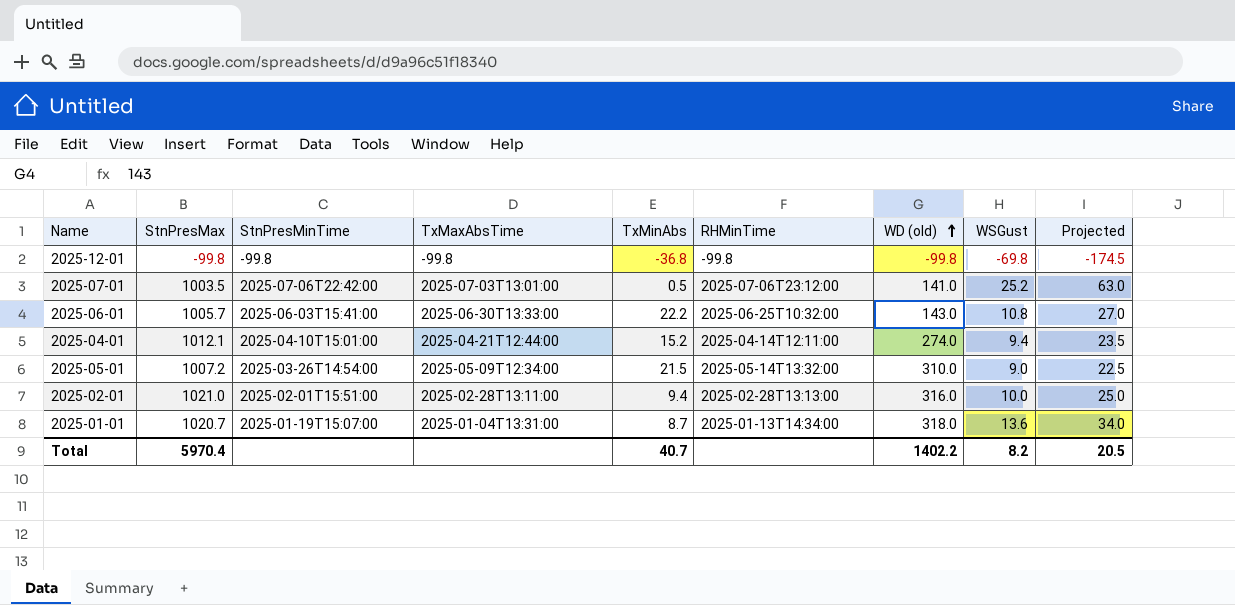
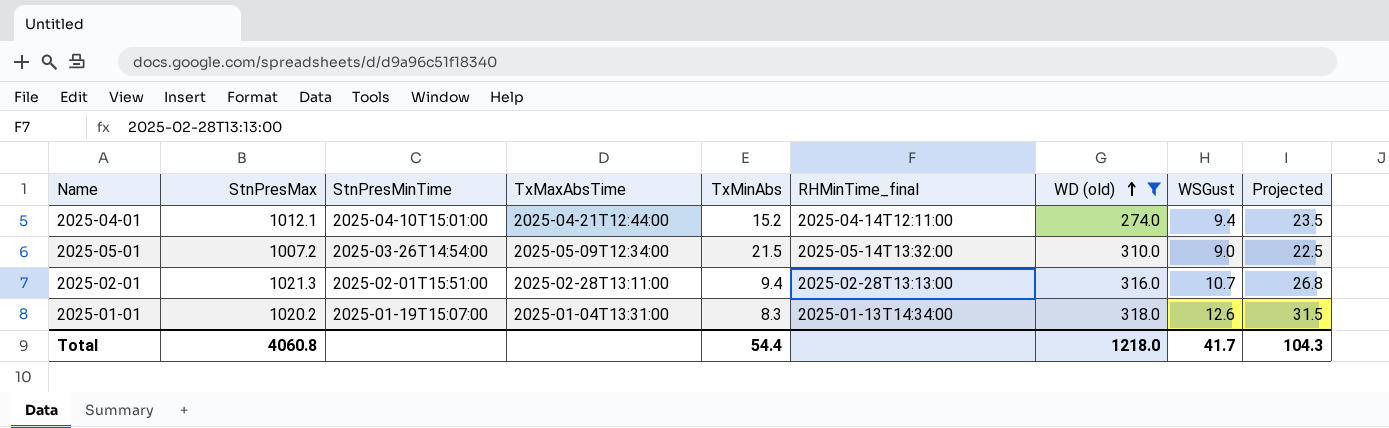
filter: none -> WD (old) >= 274.0
column name: RHMinTime -> RHMinTime_final
2025-02-01 | StnPresMax: 1021.0 -> 1021.3
2025-02-01 | WSGust: 10.0 -> 10.7
2025-02-01 | Projected: 25.0 -> 26.8
2025-01-01 | StnPresMax: 1020.7 -> 1020.2
2025-01-01 | TxMinAbs: 8.7 -> 8.3
2025-01-01 | WSGust: 13.6 -> 12.6
2025-01-01 | Projected: 34.0 -> 31.5
Total | StnPresMax: 5970.4 -> 4060.8
Total | TxMinAbs: 40.7 -> 54.4
Total | WD (old): 1402.2 -> 1218.0
Total | WSGust: 8.2 -> 41.7
Total | Projected: 20.5 -> 104.3

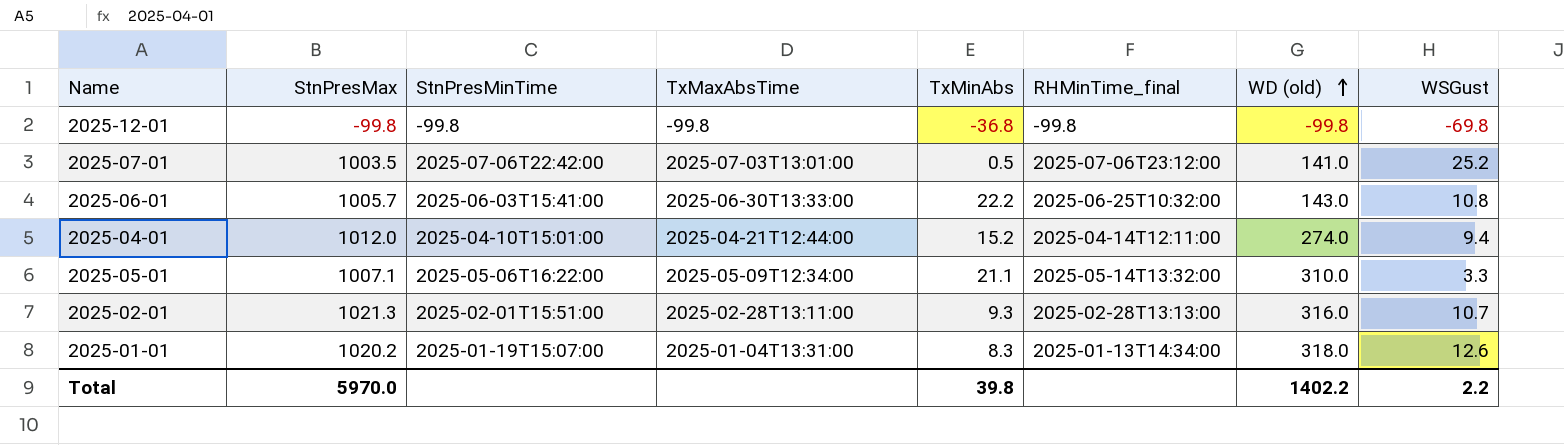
filter: WD (old) >= 274.0 -> none
column Projected | formula: [WSGust] * 2.5 -> none
2025-04-01 | StnPresMax: 1012.1 -> 1012.0
2025-05-01 | StnPresMax: 1007.2 -> 1007.1
2025-05-01 | StnPresMinTime: 2025-03-26T14:54:00 -> 2025-05-06T16:22:00
2025-05-01 | TxMinAbs: 21.5 -> 21.1
2025-05-01 | WSGust: 9.0 -> 3.3
2025-02-01 | TxMinAbs: 9.4 -> 9.3
Total | StnPresMax: 4060.8 -> 5970.0
Total | TxMinAbs: 54.4 -> 39.8
Total | WD (old): 1218.0 -> 1402.2
Total | WSGust: 41.7 -> 2.2

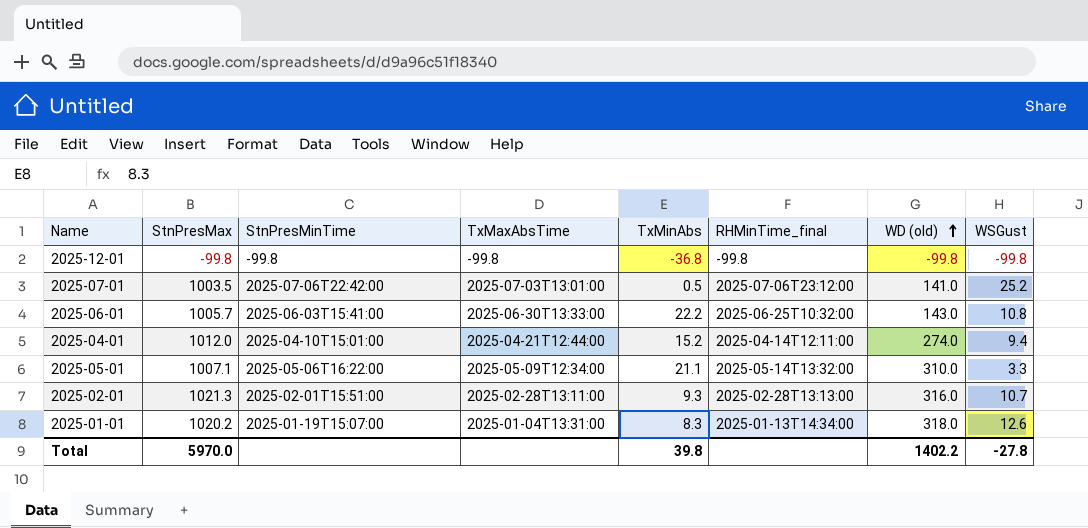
2025-12-01 | WSGust: -69.8 -> -99.8
Total | WSGust: 2.2 -> -27.8

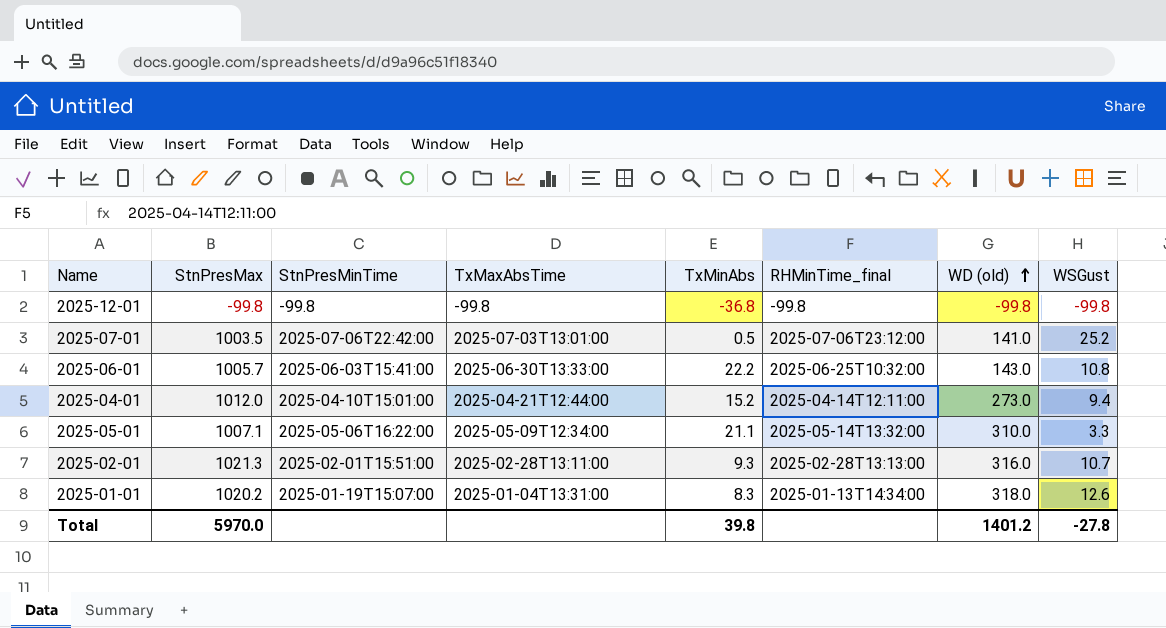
2025-04-01 | WD (old): 274.0 -> 273.0
Total | WD (old): 1402.2 -> 1401.2

